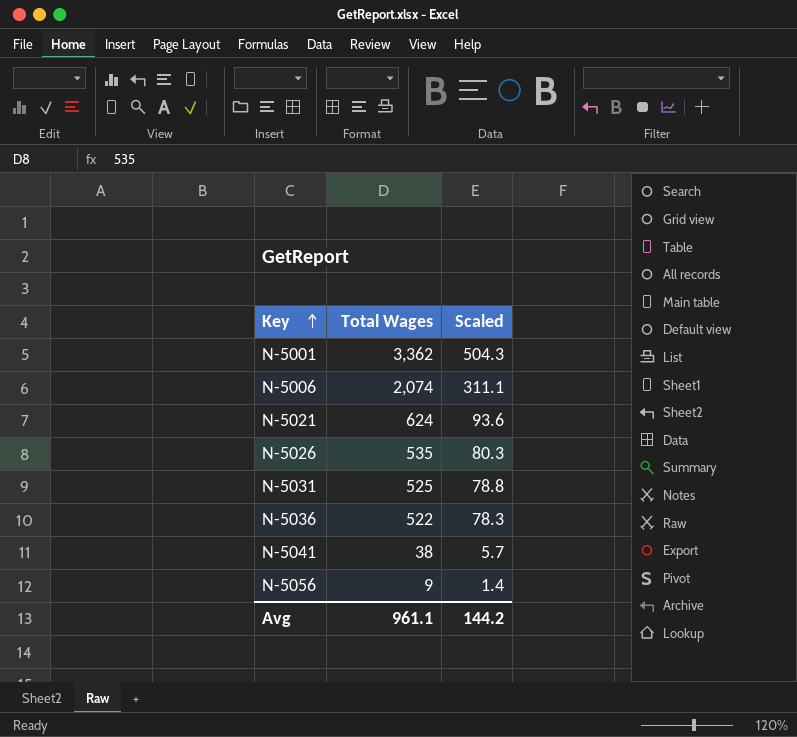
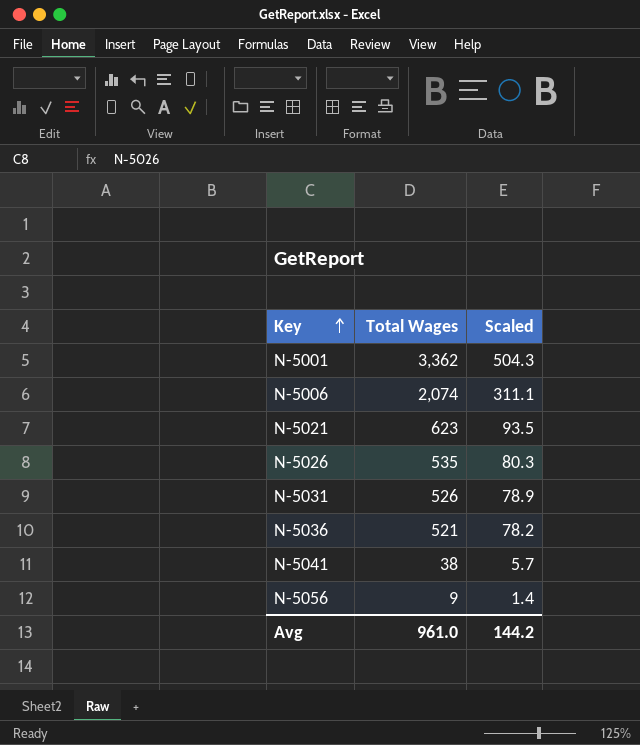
N-5021 | Total Wages: 624 -> 623
N-5021 | Scaled: 93.6 -> 93.5
N-5031 | Total Wages: 525 -> 526
N-5031 | Scaled: 78.8 -> 78.9
N-5036 | Total Wages: 522 -> 521
N-5036 | Scaled: 78.3 -> 78.2
Avg | Total Wages: 961.1 -> 961.0

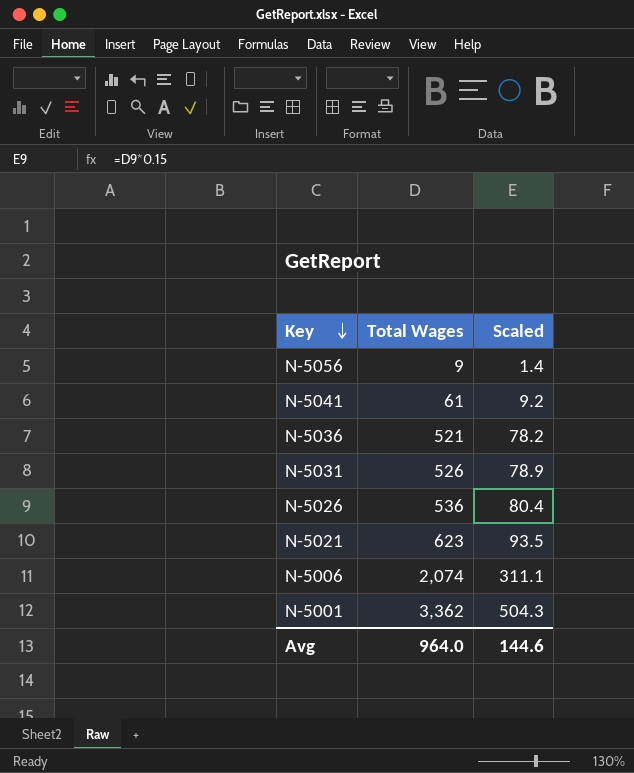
row order: Key ascending -> Key descending
N-5041 | Total Wages: 38 -> 61
N-5041 | Scaled: 5.7 -> 9.2
N-5026 | Total Wages: 535 -> 536
N-5026 | Scaled: 80.3 -> 80.4
Avg | Total Wages: 961.0 -> 964.0
Avg | Scaled: 144.2 -> 144.6

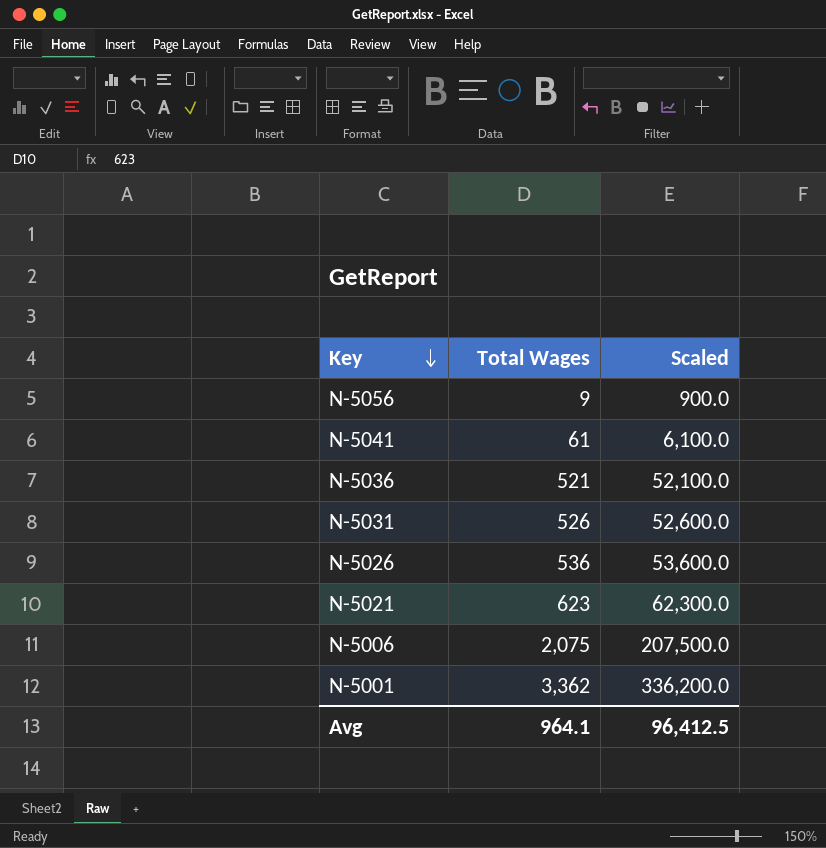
column Scaled | formula: [Total Wages] * 0.15 -> [Total Wages] * 100
N-5006 | Total Wages: 2,074 -> 2,075
Avg | Total Wages: 964.0 -> 964.1
Avg | Scaled: 144.6 -> 96,412.5

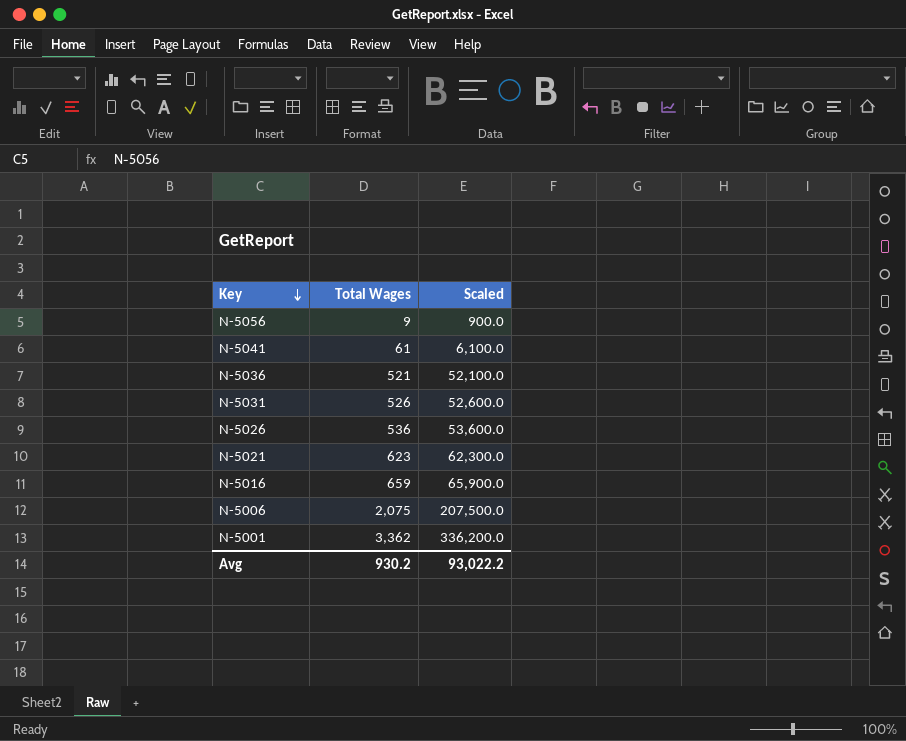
row N-5016: none -> 659 | 65,900.0
Avg | Total Wages: 964.1 -> 930.2
Avg | Scaled: 96,412.5 -> 93,022.2

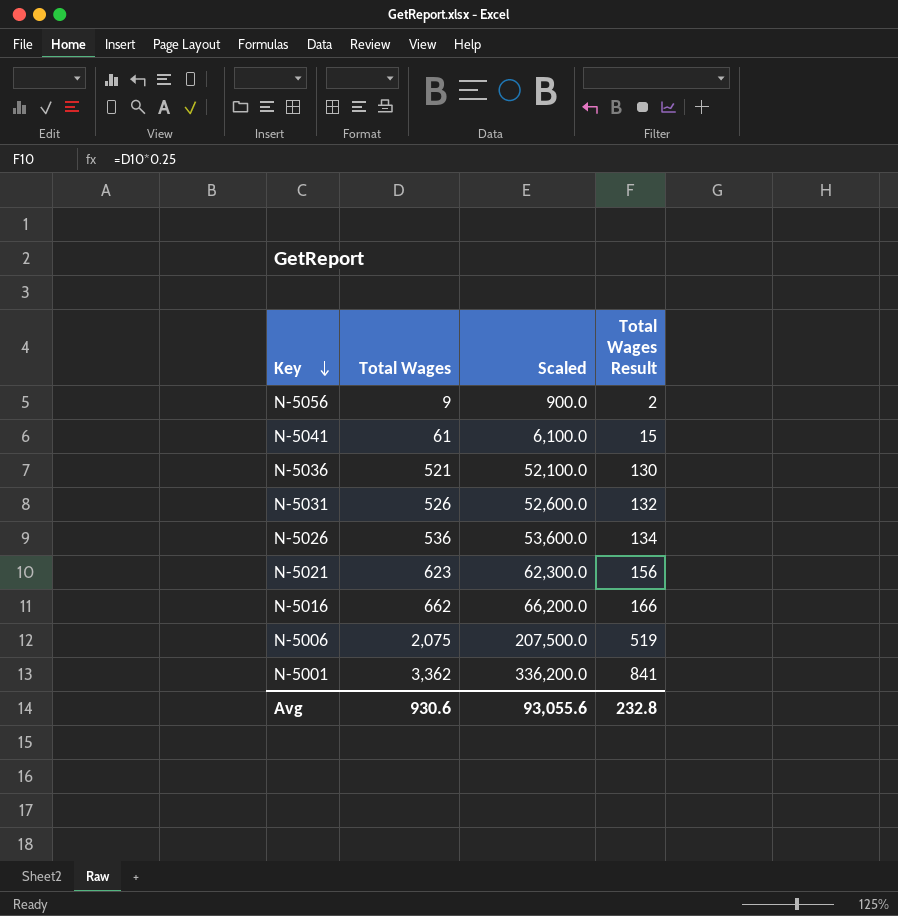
column Total Wages Result | formula: none -> [Total Wages] * 0.25
N-5016 | Total Wages: 659 -> 662
N-5016 | Scaled: 65,900.0 -> 66,200.0
Avg | Total Wages: 930.2 -> 930.6
Avg | Scaled: 93,022.2 -> 93,055.6

